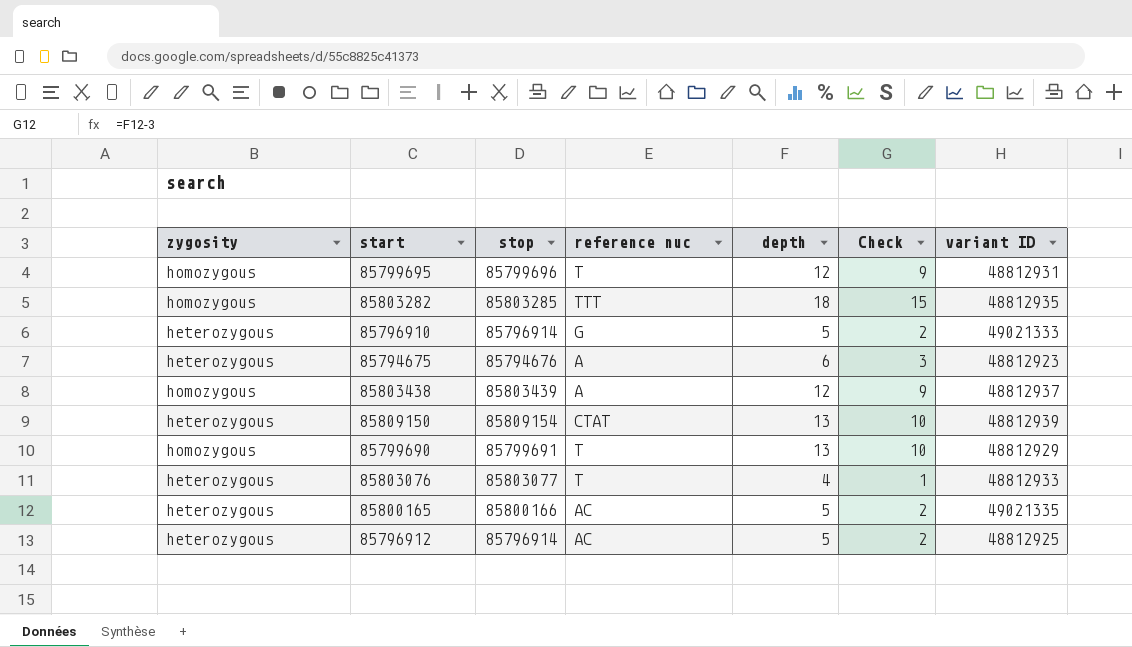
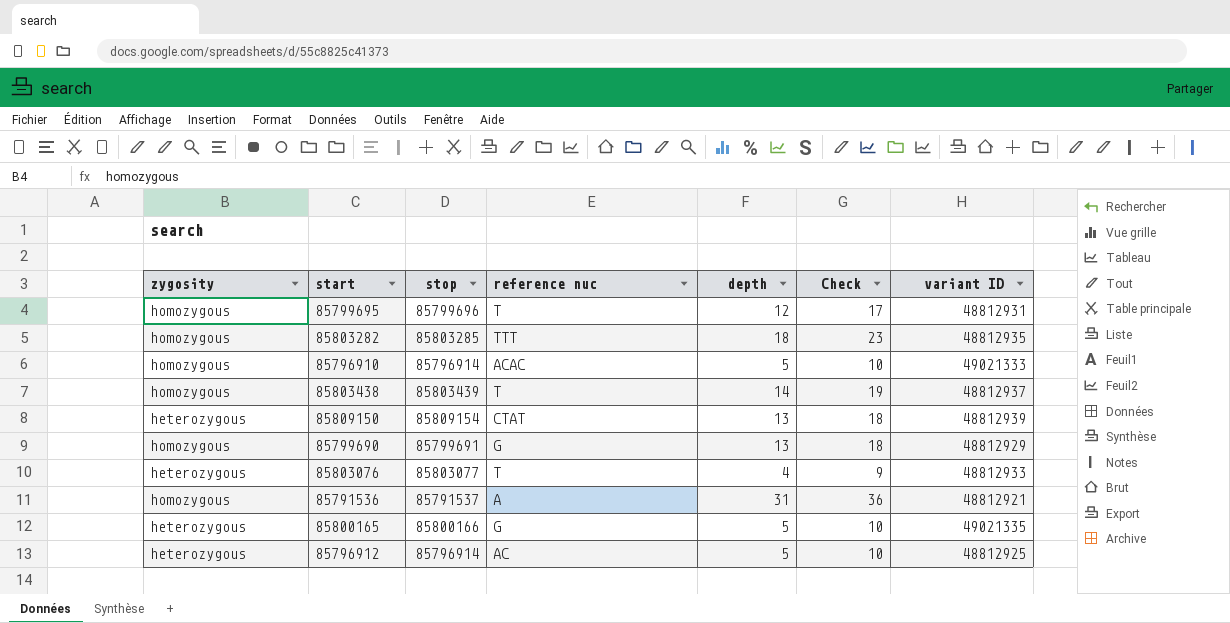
column Check | formula: [depth] - 3 -> [depth] + 5
row 85794675: heterozygous | 85794676 | A | 6 | 3 | 48812923 -> none
85796910 | zygosity: heterozygous -> homozygous
85796910 | reference nuc: G -> ACAC
85803438 | reference nuc: A -> T
85803438 | depth: 12 -> 14
85799690 | reference nuc: T -> G
row 85791536: none -> homozygous | 85791537 | A | 31 | 36 | 48812921
85800165 | reference nuc: AC -> G

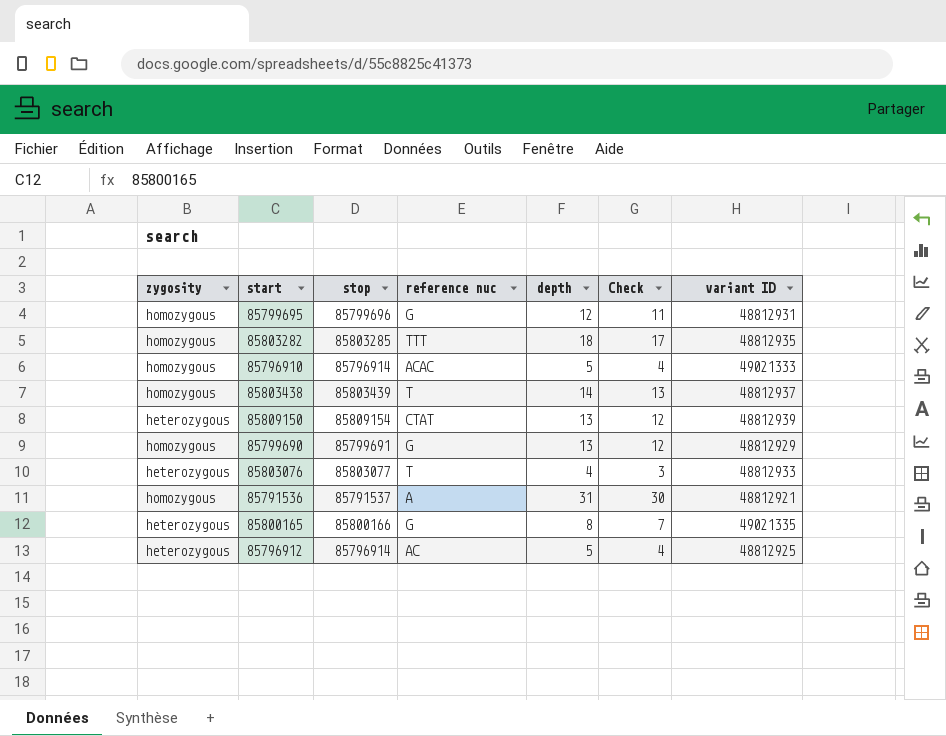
column Check | formula: [depth] + 5 -> [depth] - 1
85799695 | reference nuc: T -> G
85800165 | depth: 5 -> 8

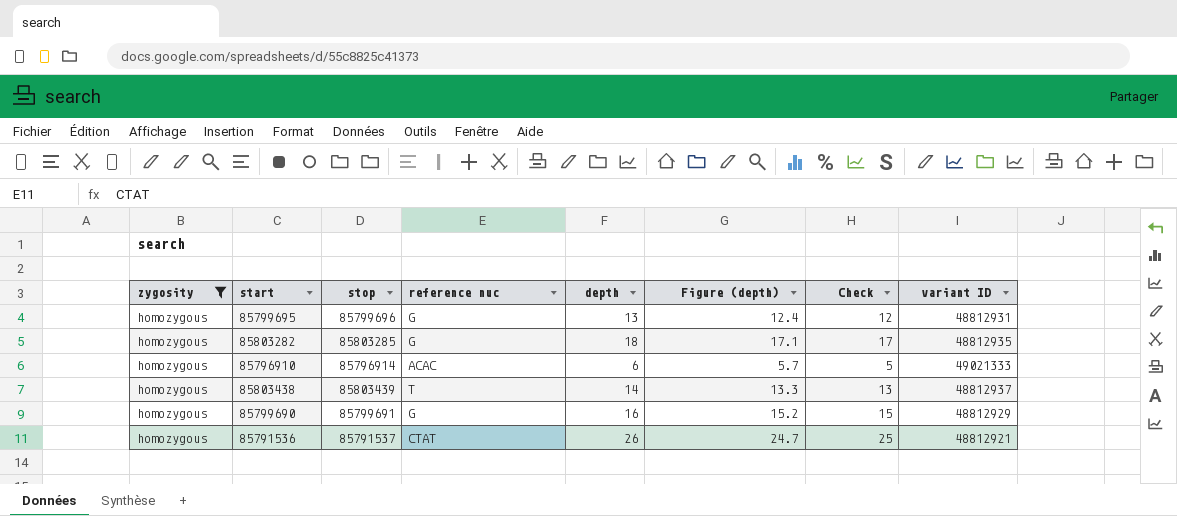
filter: none -> zygosity = homozygous
column Figure (depth) | formula: none -> [depth] * 0.95
85799695 | depth: 12 -> 13
85799695 | Check: 11 -> 12
85803282 | reference nuc: TTT -> G
85796910 | depth: 5 -> 6
85796910 | Check: 4 -> 5
85799690 | depth: 13 -> 16
85799690 | Check: 12 -> 15
85791536 | reference nuc: A -> CTAT
85791536 | depth: 31 -> 26
85791536 | Check: 30 -> 25

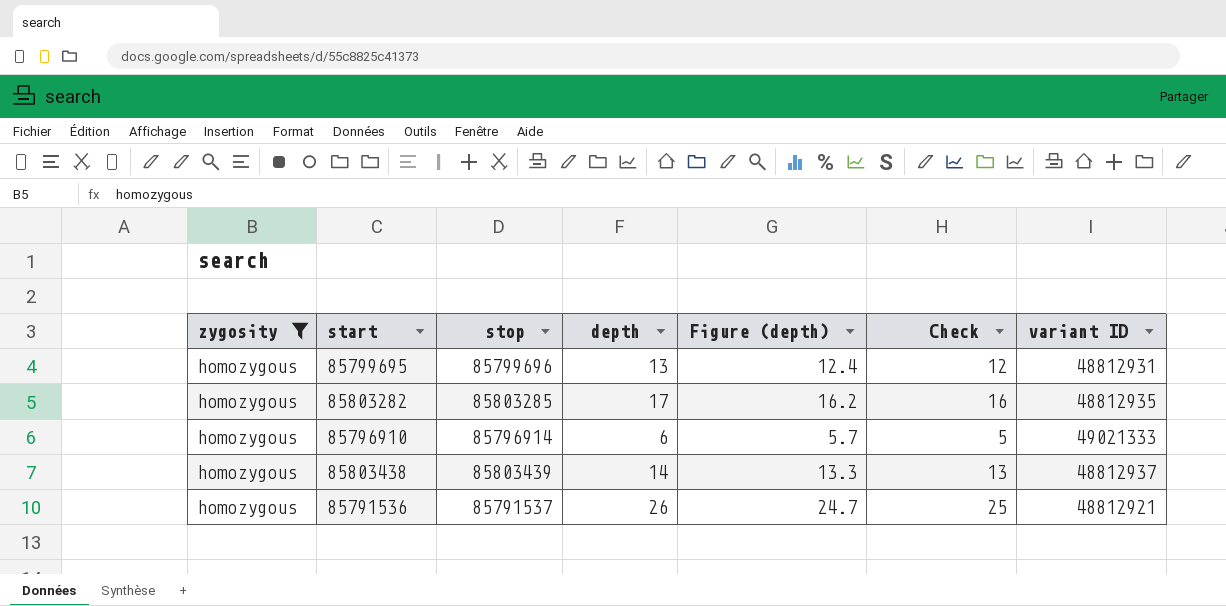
column reference nuc | position: 4 -> none
row 85799690: homozygous | 85799691 | G | 16 | 15.2 | 15 | 48812929 -> none
85803282 | depth: 18 -> 17
85803282 | Figure (depth): 17.1 -> 16.2
85803282 | Check: 17 -> 16

